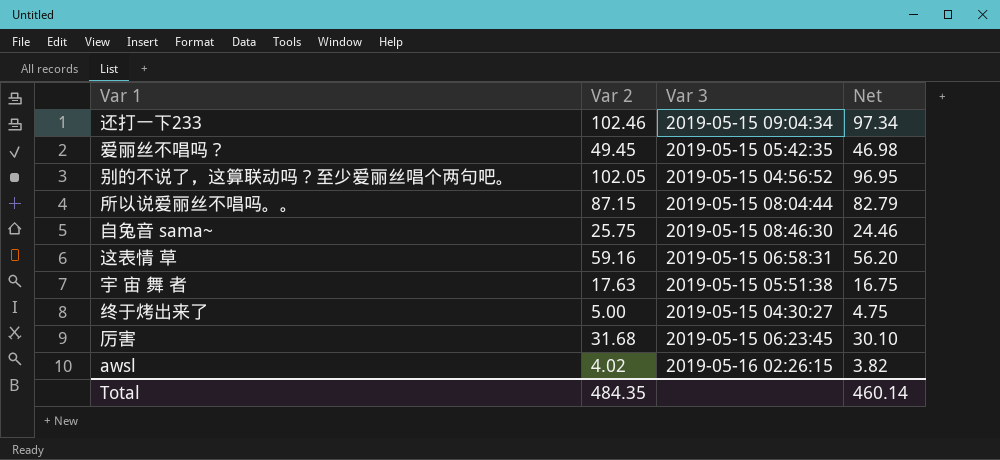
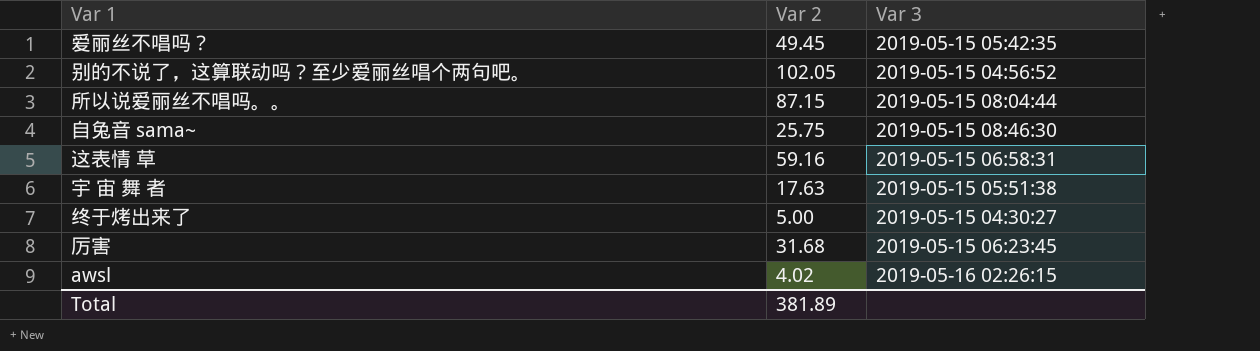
column Net | formula: [Var 2] * 0.95 -> none
row 还打一下233: 102.46 | 2019-05-15 09:04:34 | 97.34 -> none
Total | Var 2: 484.35 -> 381.89

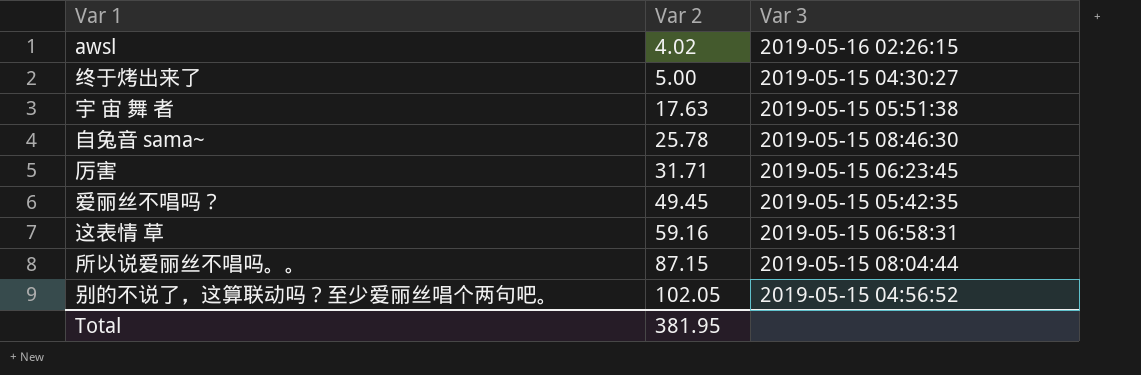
row order: none -> Var 2 ascending
自兔音 sama~ | Var 2: 25.75 -> 25.78
厉害 | Var 2: 31.68 -> 31.71
Total | Var 2: 381.89 -> 381.95

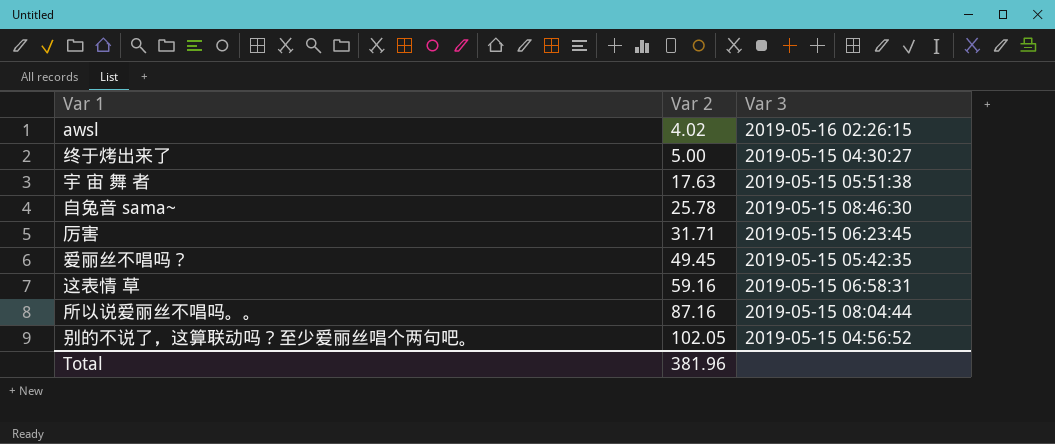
所以说爱丽丝不唱吗。。 | Var 2: 87.15 -> 87.16
Total | Var 2: 381.95 -> 381.96

